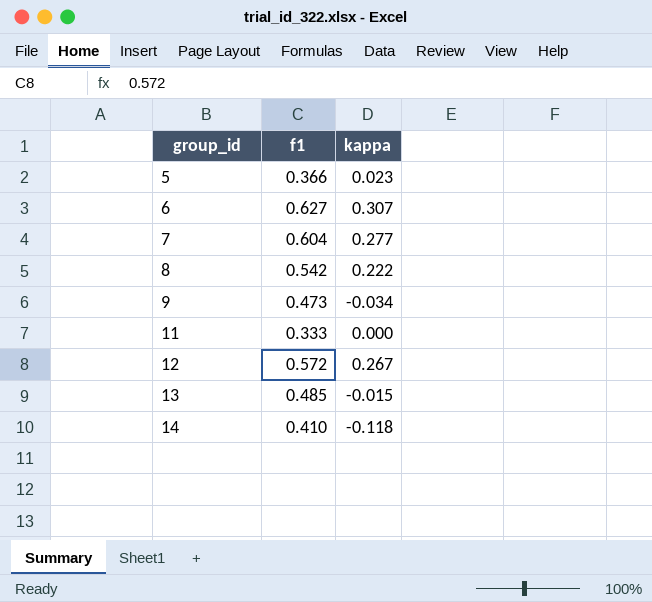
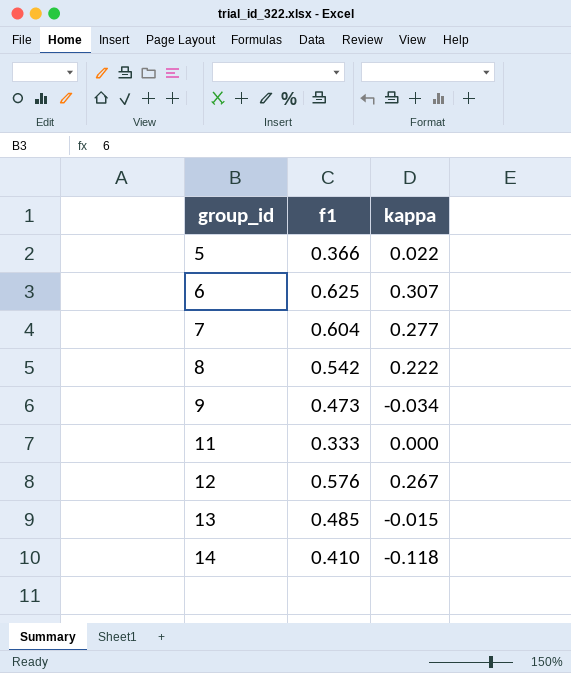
5 | kappa: 0.023 -> 0.022
6 | f1: 0.627 -> 0.625
12 | f1: 0.572 -> 0.576

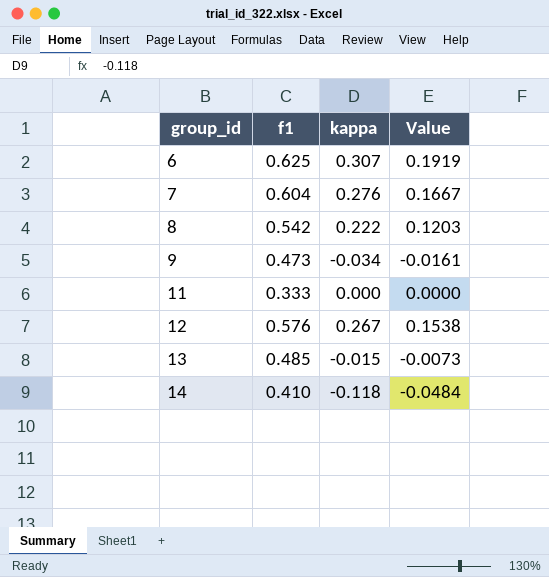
column Value | formula: none -> [f1] * [kappa]
row 5: 0.366 | 0.022 -> none
7 | kappa: 0.277 -> 0.276

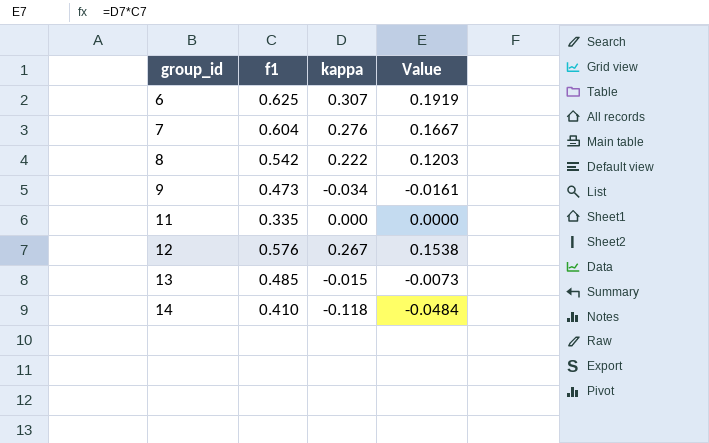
11 | f1: 0.333 -> 0.335

